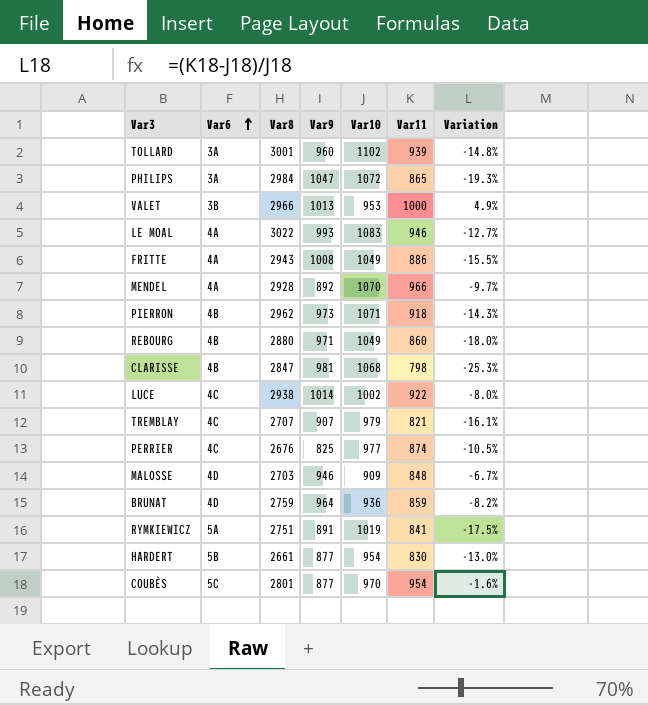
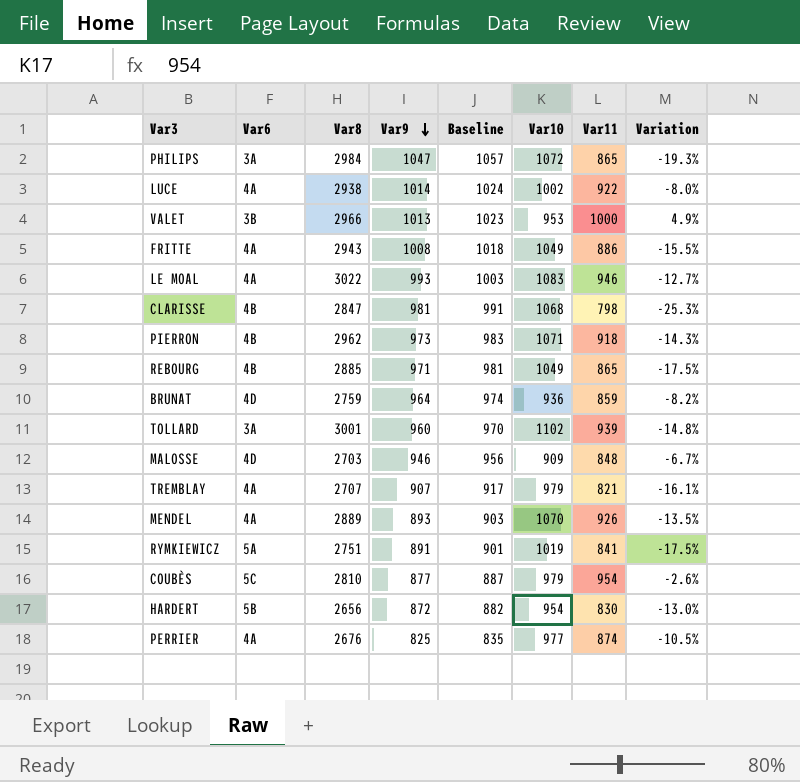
row order: Var6 ascending -> Var9 descending
column Baseline | formula: none -> [Var9] + 10
LUCE | Var6: 4C -> 4A
REBOURG | Var8: 2880 -> 2885
REBOURG | Var11: 860 -> 865
REBOURG | Variation: -18.0% -> -17.5%
TREMBLAY | Var6: 4C -> 4A
MENDEL | Var8: 2928 -> 2889
MENDEL | Var9: 892 -> 893
MENDEL | Var11: 966 -> 926
MENDEL | Variation: -9.7% -> -13.5%
COUBÈS | Var8: 2801 -> 2810
COUBÈS | Var10: 970 -> 979
COUBÈS | Variation: -1.6% -> -2.6%
HARDERT | Var8: 2661 -> 2656
HARDERT | Var9: 877 -> 872
PERRIER | Var6: 4C -> 4A

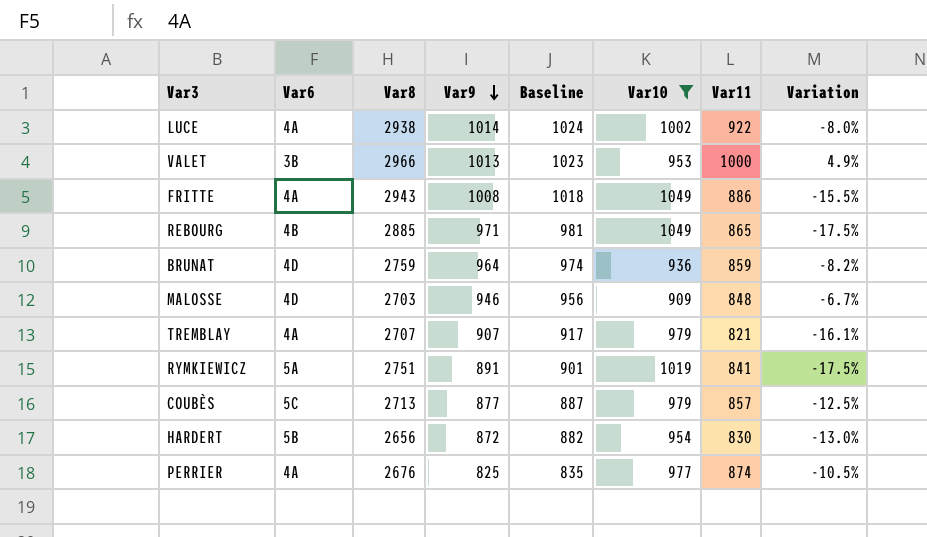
filter: none -> Var10 <= 1049
COUBÈS | Var8: 2810 -> 2713
COUBÈS | Var11: 954 -> 857
COUBÈS | Variation: -2.6% -> -12.5%

